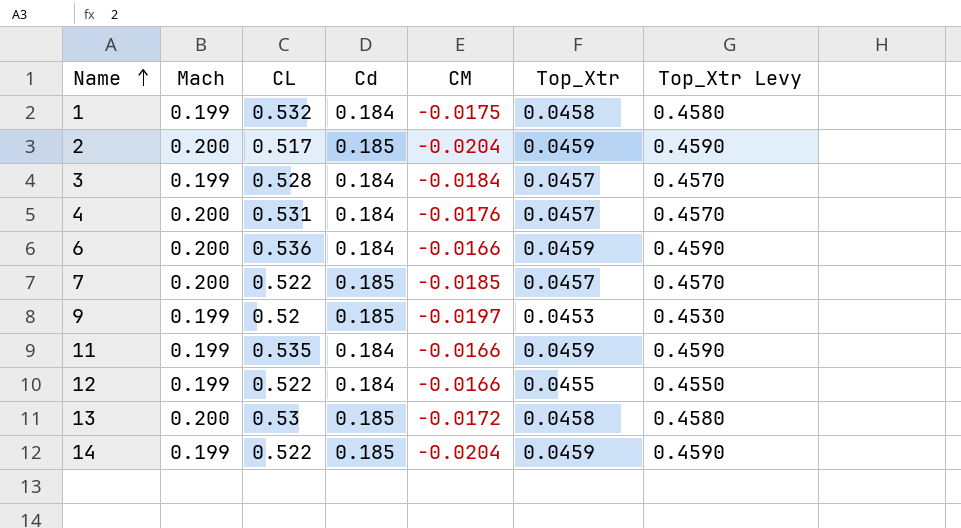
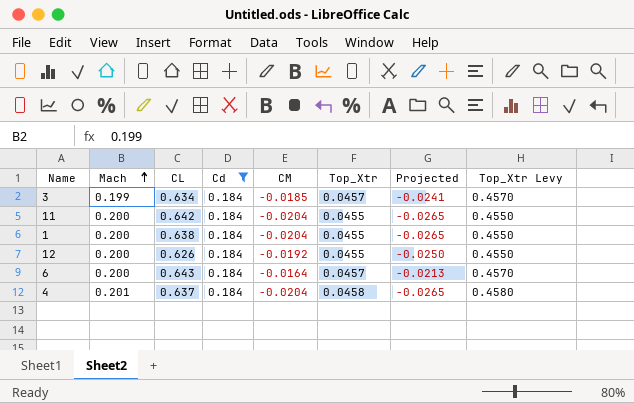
filter: none -> Cd = 0.184
row order: Name ascending -> Mach ascending
column Projected | formula: none -> [CM] * 1.3
3 | CL: 0.528 -> 0.634
3 | CM: -0.0184 -> -0.0185
11 | Mach: 0.199 -> 0.200
11 | CL: 0.535 -> 0.642
11 | CM: -0.0166 -> -0.0204
11 | Top_Xtr: 0.0459 -> 0.0455
11 | Top_Xtr Levy: 0.4590 -> 0.4550
1 | Mach: 0.199 -> 0.200
1 | CL: 0.532 -> 0.638
1 | CM: -0.0175 -> -0.0204
1 | Top_Xtr: 0.0458 -> 0.0455
1 | Top_Xtr Levy: 0.4580 -> 0.4550
12 | Mach: 0.199 -> 0.200
12 | CL: 0.522 -> 0.626
12 | CM: -0.0166 -> -0.0192
6 | CL: 0.536 -> 0.643
6 | CM: -0.0166 -> -0.0164
6 | Top_Xtr: 0.0459 -> 0.0457
6 | Top_Xtr Levy: 0.4590 -> 0.4570
4 | Mach: 0.200 -> 0.201
4 | CL: 0.531 -> 0.637
4 | CM: -0.0176 -> -0.0204
4 | Top_Xtr: 0.0457 -> 0.0458
4 | Top_Xtr Levy: 0.4570 -> 0.4580

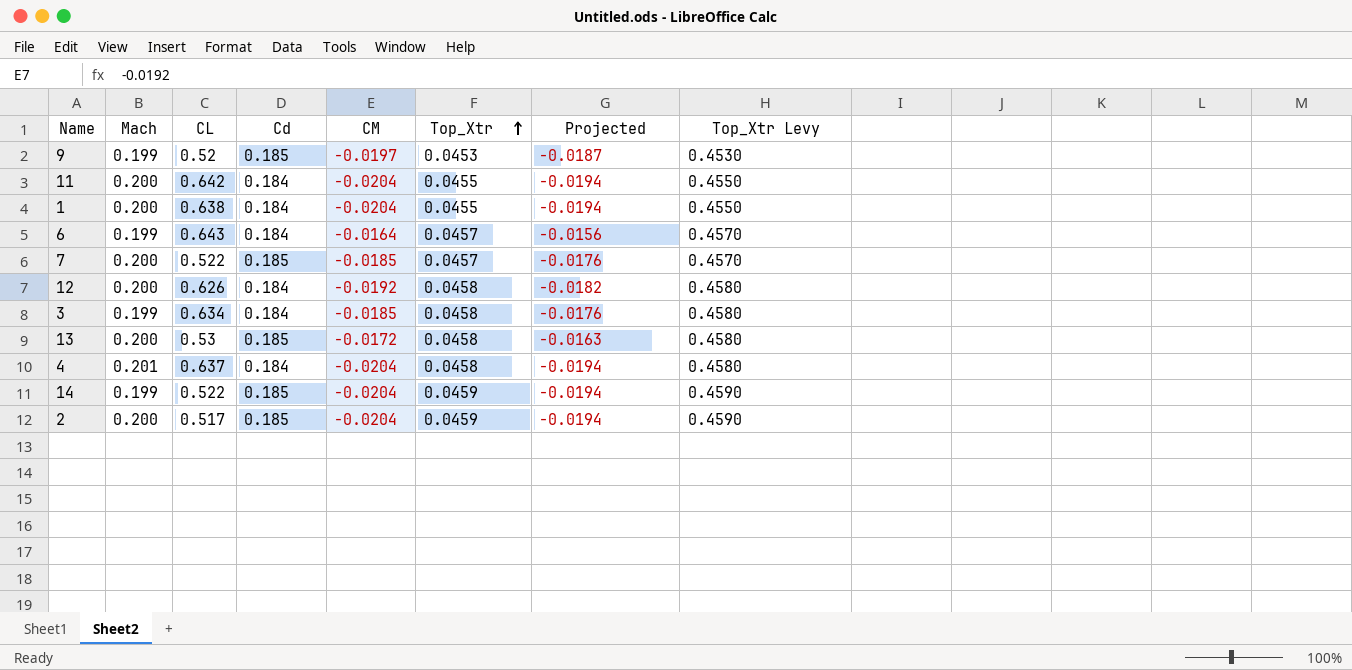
filter: Cd = 0.184 -> none
row order: Mach ascending -> Top_Xtr ascending
column Projected | formula: [CM] * 1.3 -> [CM] * 0.95
6 | Mach: 0.200 -> 0.199
12 | Top_Xtr: 0.0455 -> 0.0458
12 | Top_Xtr Levy: 0.4550 -> 0.4580
3 | Top_Xtr: 0.0457 -> 0.0458
3 | Top_Xtr Levy: 0.4570 -> 0.4580

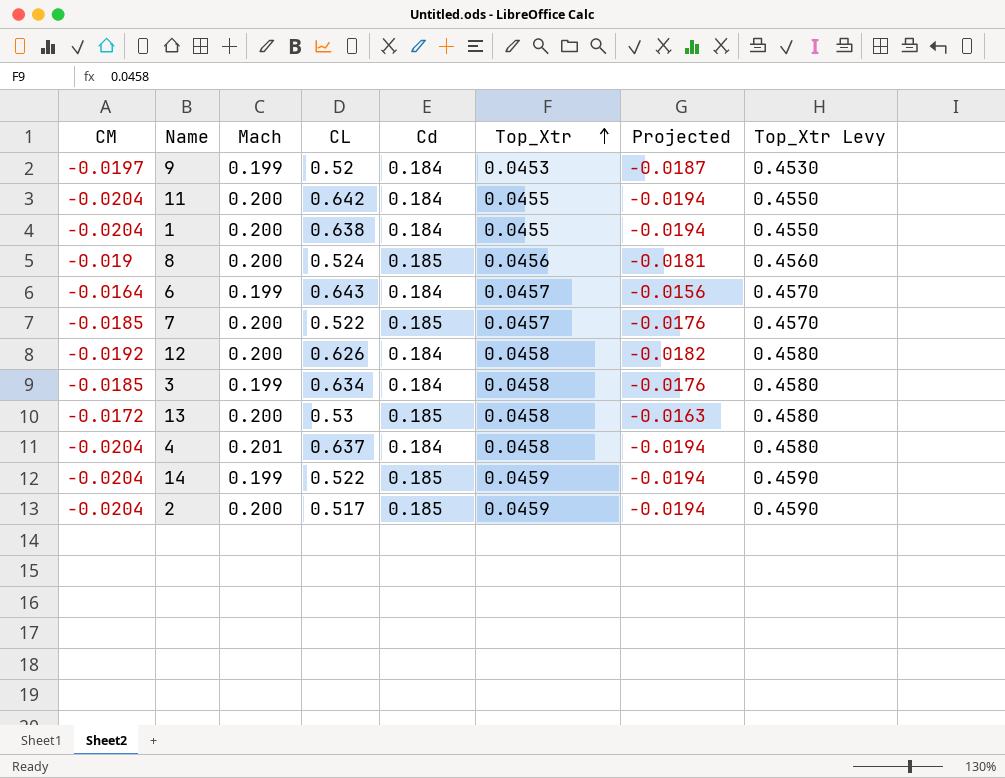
column CM | position: 5 -> 1
9 | Cd: 0.185 -> 0.184
row 8: none -> -0.019 | 0.200 | 0.524 | 0.185 | 0.0456 | -0.0181 | 0.4560

